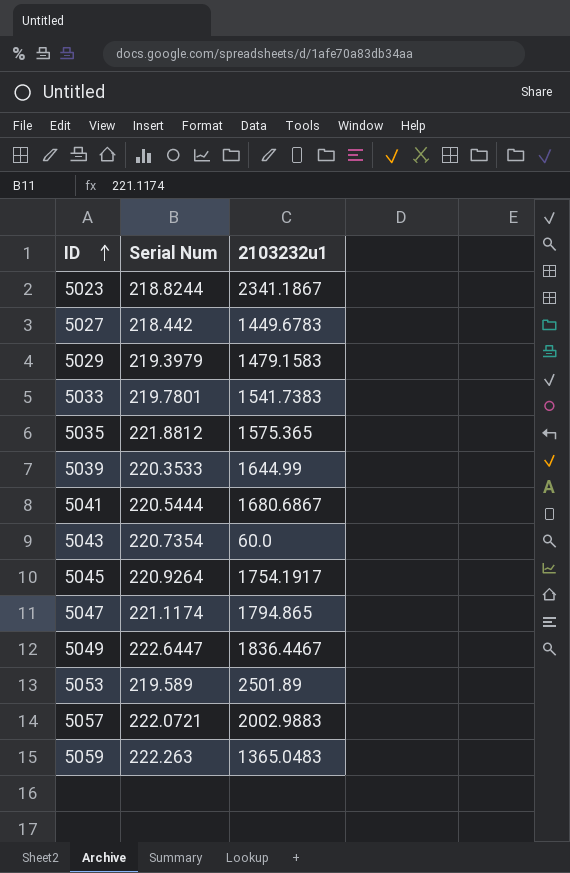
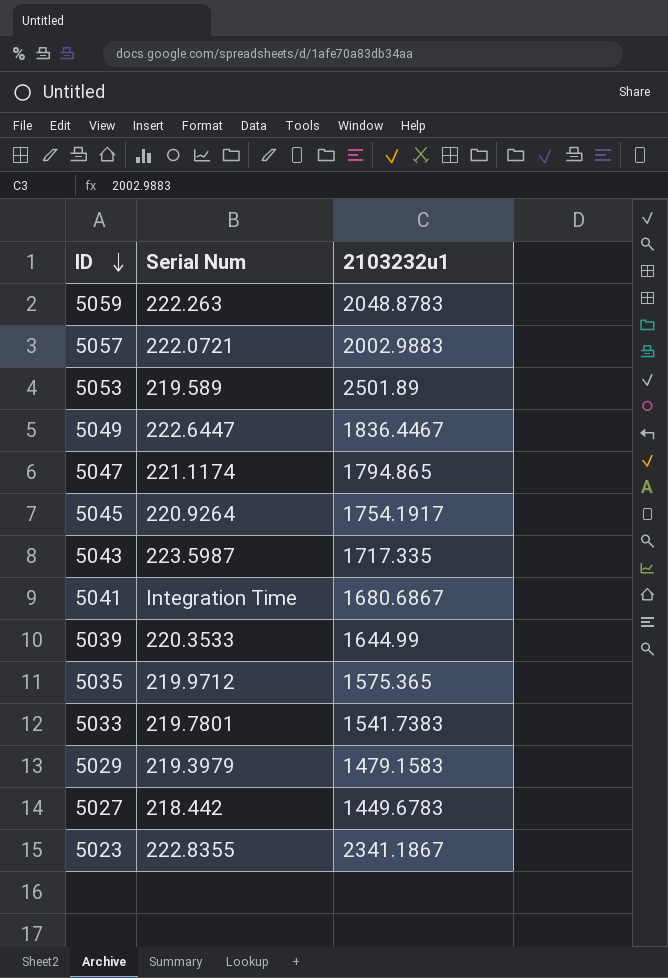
row order: ID ascending -> ID descending
5059 | 2103232u1: 1365.0483 -> 2048.8783
5043 | Serial Num: 220.7354 -> 223.5987
5043 | 2103232u1: 60.0 -> 1717.335
5041 | Serial Num: 220.5444 -> Integration Time
5035 | Serial Num: 221.8812 -> 219.9712
5023 | Serial Num: 218.8244 -> 222.8355

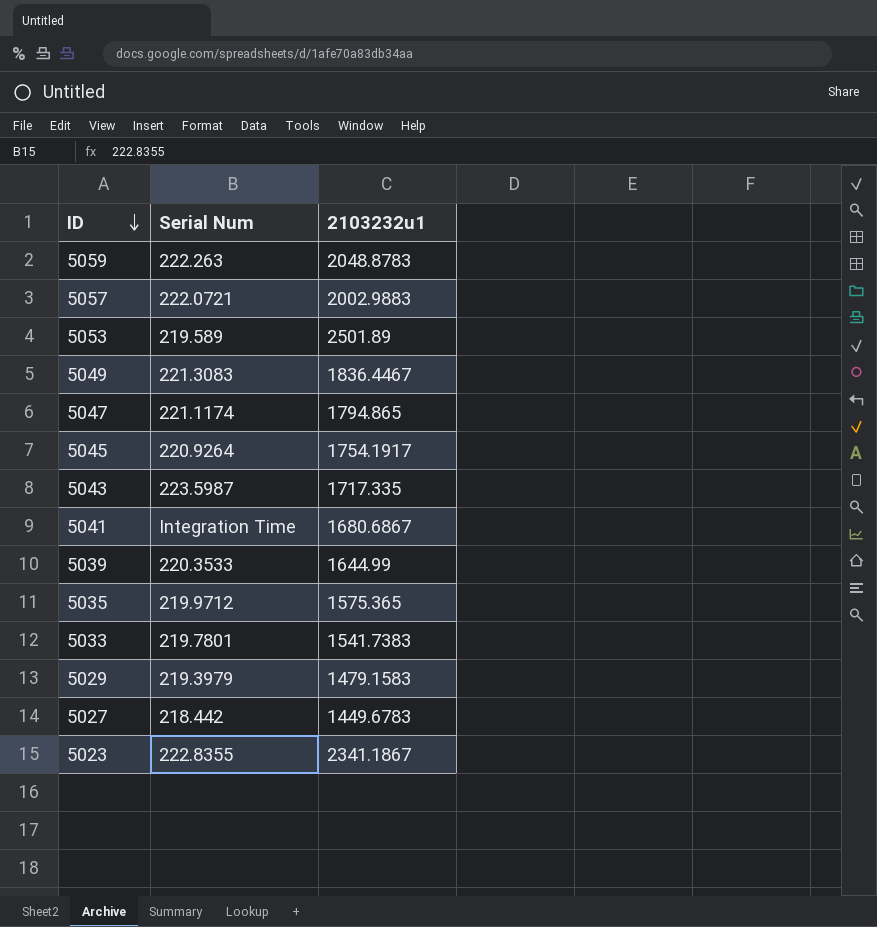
5049 | Serial Num: 222.6447 -> 221.3083

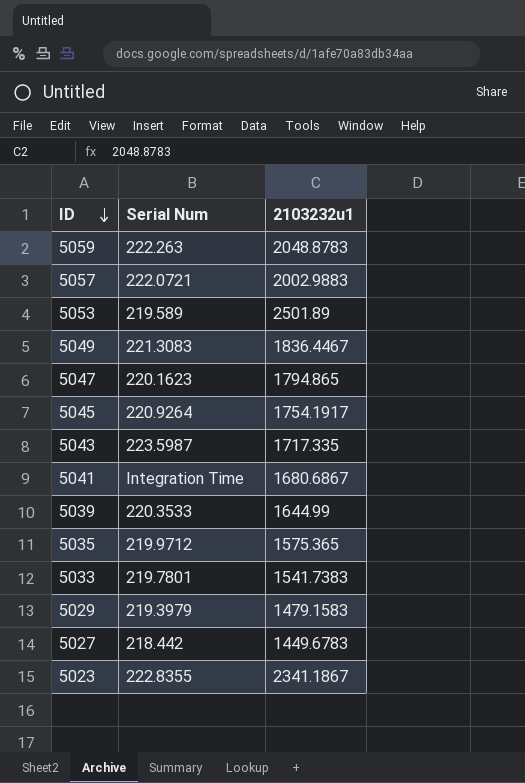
5047 | Serial Num: 221.1174 -> 220.1623

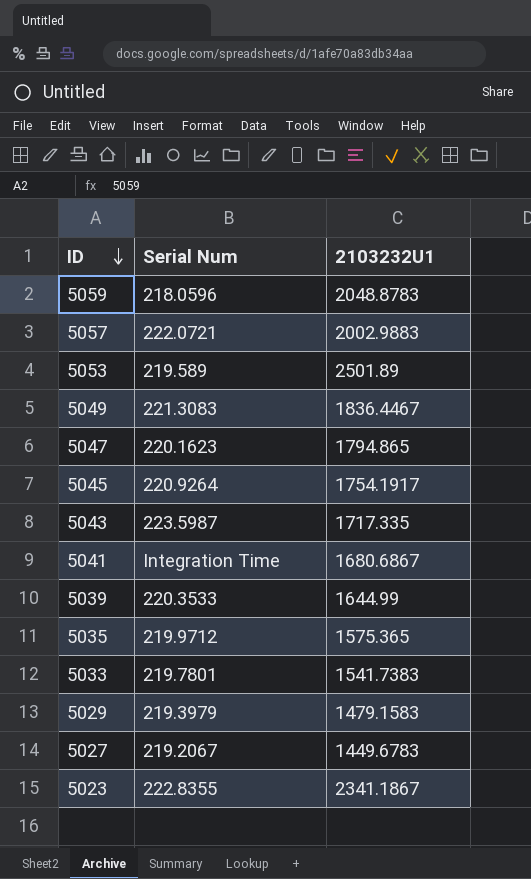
column name: 2103232u1 -> 2103232U1
5059 | Serial Num: 222.263 -> 218.0596
5027 | Serial Num: 218.442 -> 219.2067

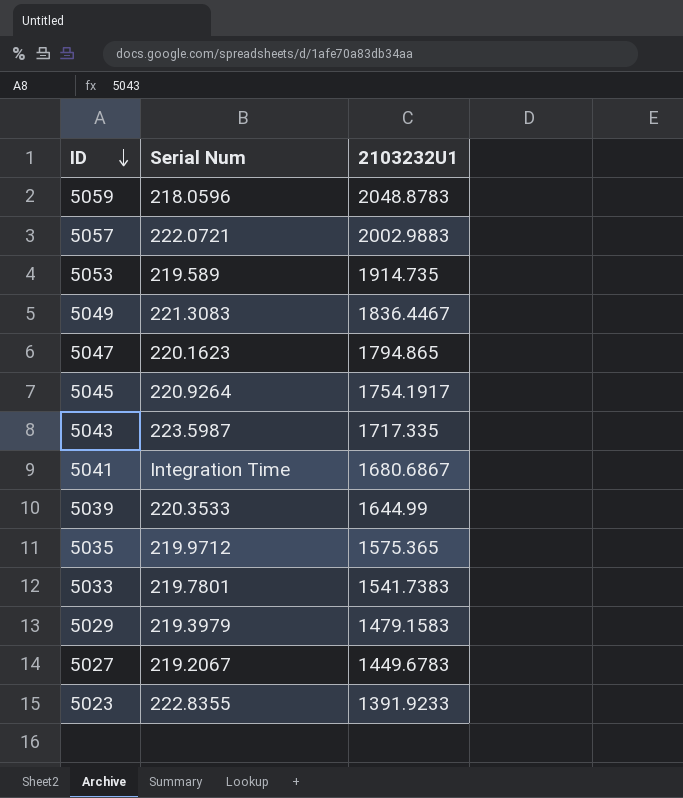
5053 | 2103232U1: 2501.89 -> 1914.735
5023 | 2103232U1: 2341.1867 -> 1391.9233

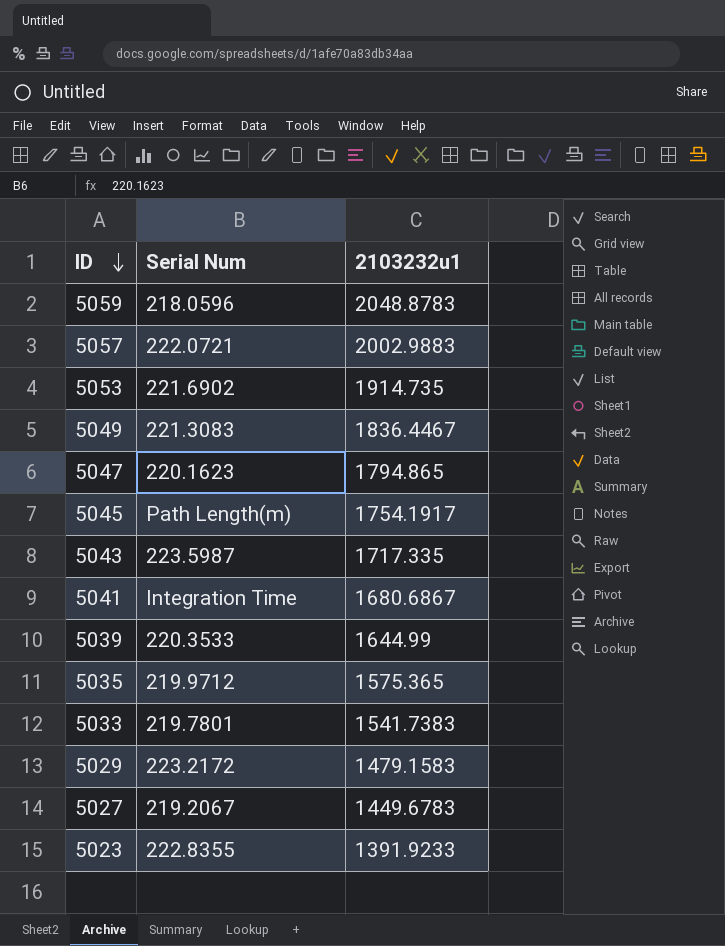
column name: 2103232U1 -> 2103232u1
5053 | Serial Num: 219.589 -> 221.6902
5045 | Serial Num: 220.9264 -> Path Length(m)
5029 | Serial Num: 219.3979 -> 223.2172

